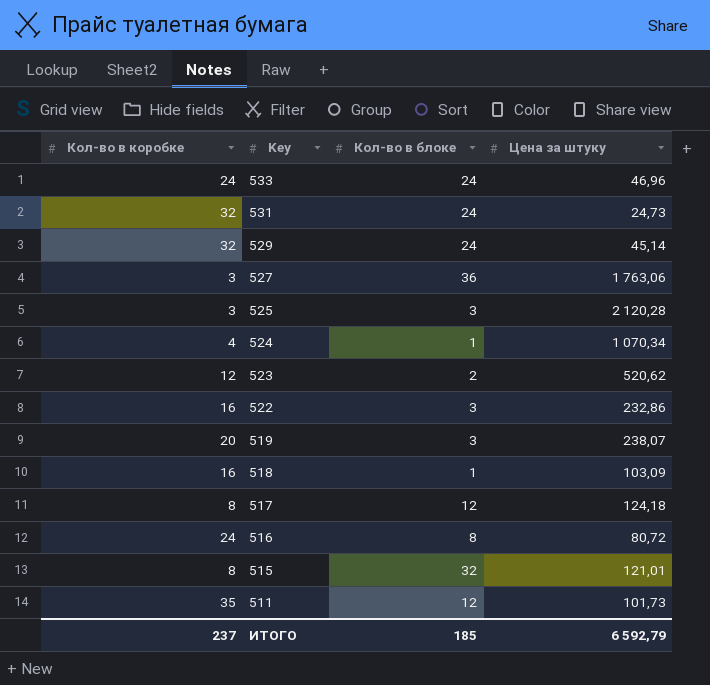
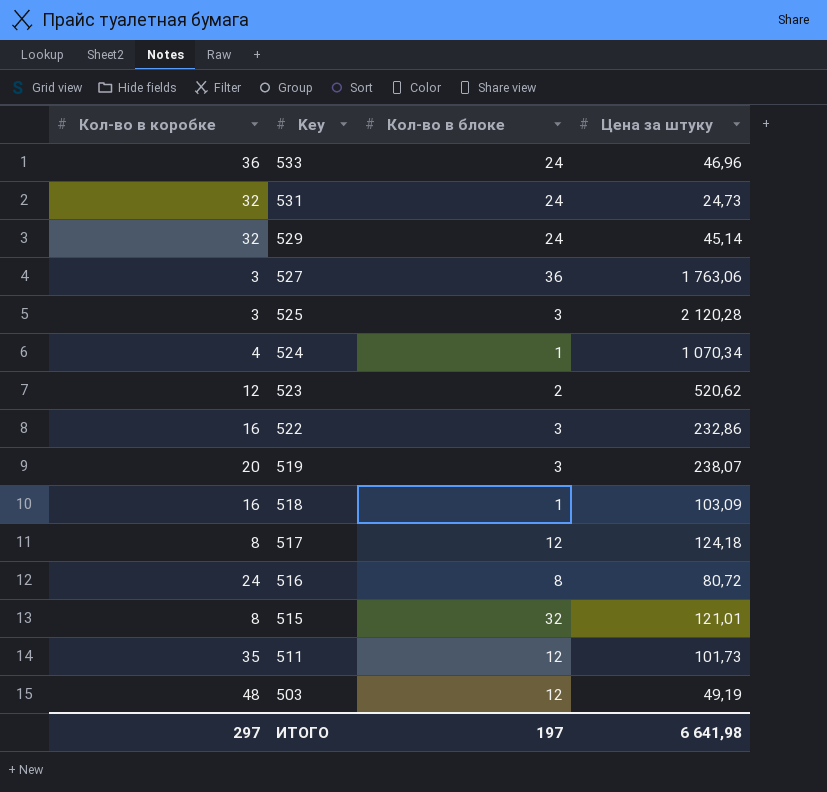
533 | Кол-во в коробке: 24 -> 36
row 503: none -> 48 | 12 | 49,19
ИТОГО | Кол-во в коробке: 237 -> 297
ИТОГО | Кол-во в блоке: 185 -> 197
ИТОГО | Цена за штуку: 6 592,79 -> 6 641,98

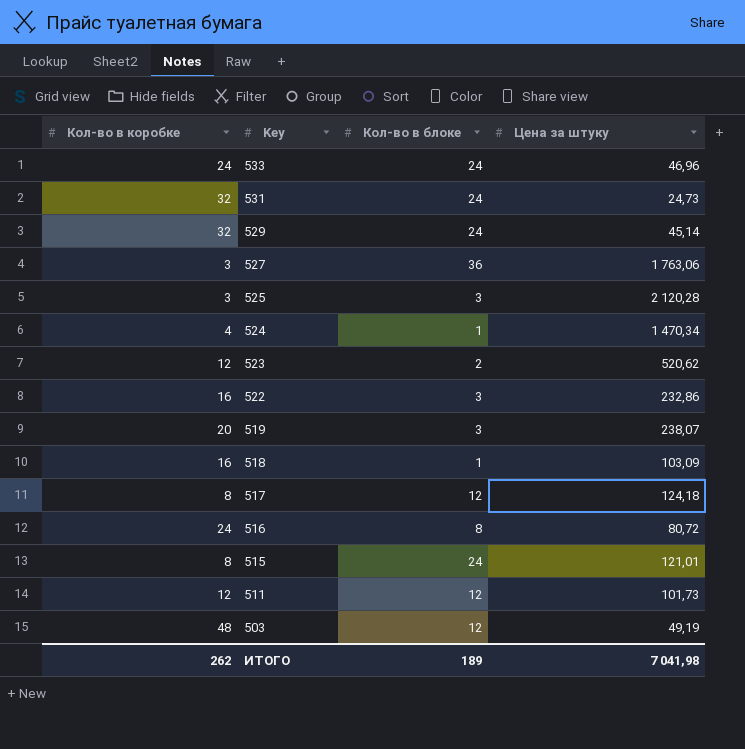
533 | Кол-во в коробке: 36 -> 24
524 | Цена за штуку: 1 070,34 -> 1 470,34
515 | Кол-во в блоке: 32 -> 24
511 | Кол-во в коробке: 35 -> 12
ИТОГО | Кол-во в коробке: 297 -> 262
ИТОГО | Кол-во в блоке: 197 -> 189
ИТОГО | Цена за штуку: 6 641,98 -> 7 041,98

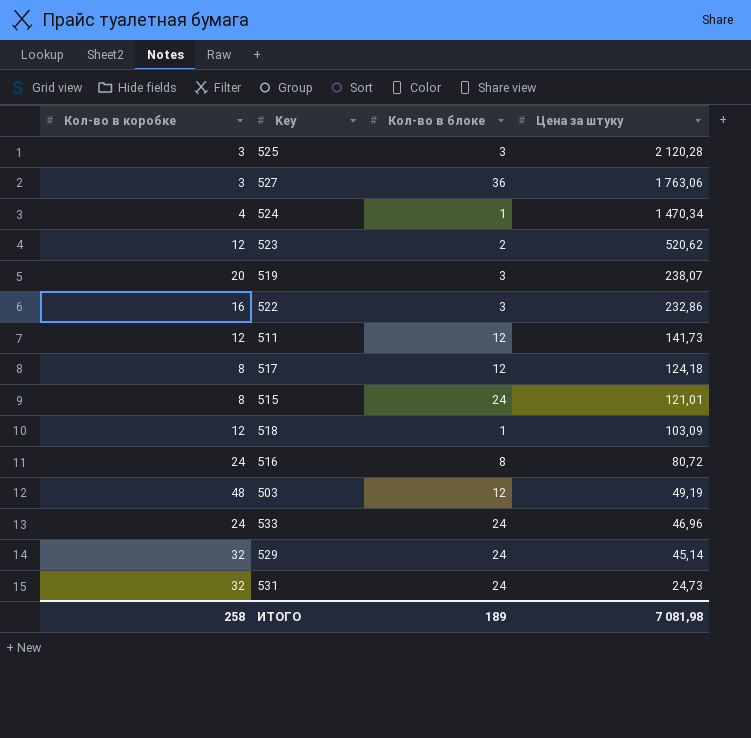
row order: Key descending -> Цена за штуку descending
511 | Цена за штуку: 101,73 -> 141,73
518 | Кол-во в коробке: 16 -> 12
ИТОГО | Кол-во в коробке: 262 -> 258
ИТОГО | Цена за штуку: 7 041,98 -> 7 081,98

